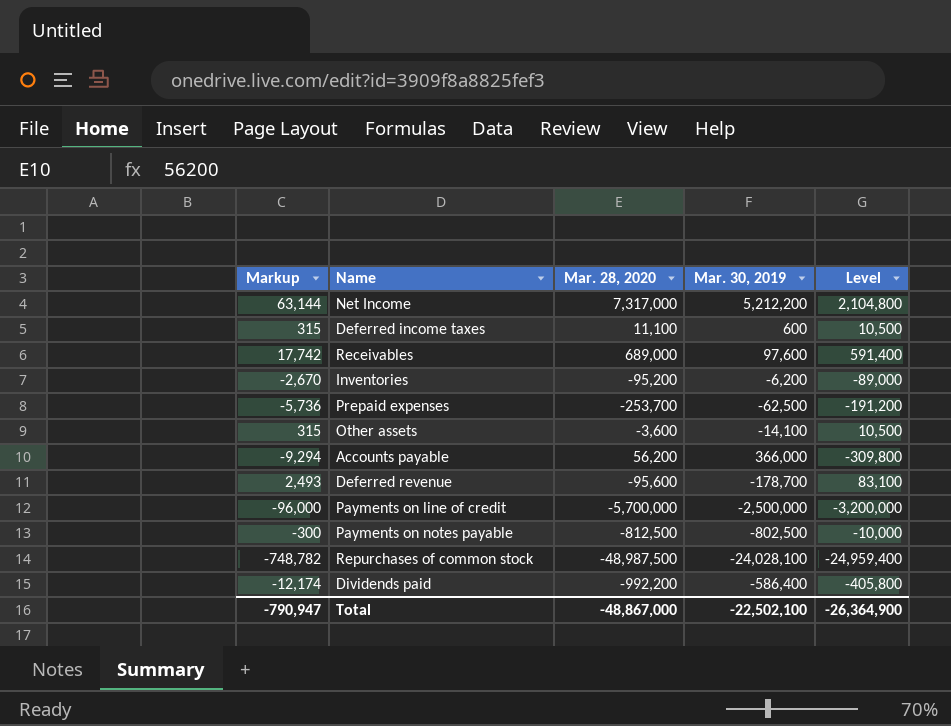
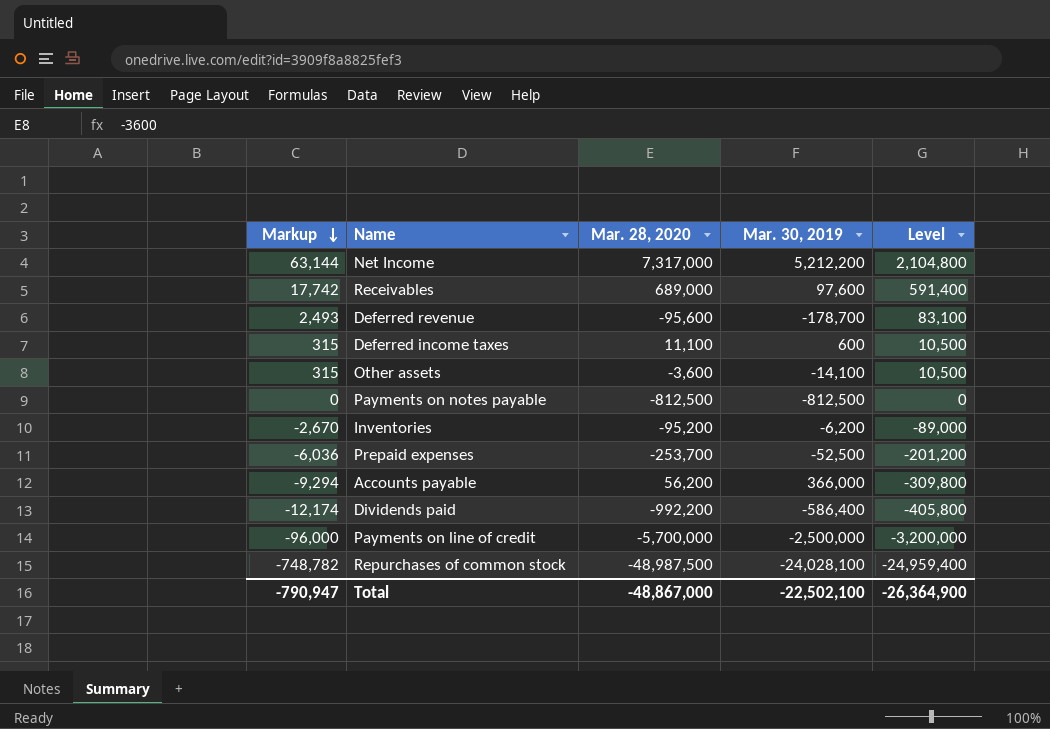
row order: none -> Markup descending
Payments on notes payable | Markup: -300 -> 0
Payments on notes payable | Mar. 30, 2019: -802,500 -> -812,500
Payments on notes payable | Level: -10,000 -> 0
Prepaid expenses | Markup: -5,736 -> -6,036
Prepaid expenses | Mar. 30, 2019: -62,500 -> -52,500
Prepaid expenses | Level: -191,200 -> -201,200

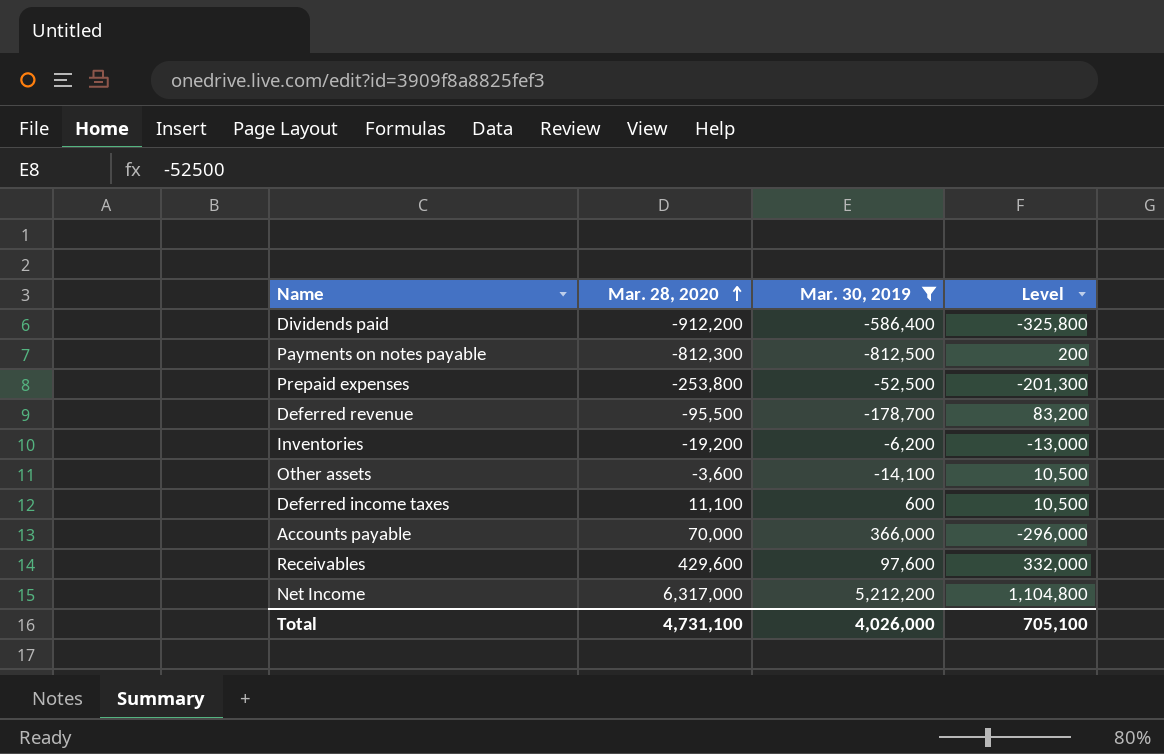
filter: none -> Mar. 30, 2019 >= -812,500
row order: Markup descending -> Mar. 28, 2020 ascending
column Markup | formula: [Level] * 0.03 -> none
Dividends paid | Mar. 28, 2020: -992,200 -> -912,200
Dividends paid | Level: -405,800 -> -325,800
Payments on notes payable | Mar. 28, 2020: -812,500 -> -812,300
Payments on notes payable | Level: 0 -> 200
Prepaid expenses | Mar. 28, 2020: -253,700 -> -253,800
Prepaid expenses | Level: -201,200 -> -201,300
Deferred revenue | Mar. 28, 2020: -95,600 -> -95,500
Deferred revenue | Level: 83,100 -> 83,200
Inventories | Mar. 28, 2020: -95,200 -> -19,200
Inventories | Level: -89,000 -> -13,000
Accounts payable | Mar. 28, 2020: 56,200 -> 70,000
Accounts payable | Level: -309,800 -> -296,000
Receivables | Mar. 28, 2020: 689,000 -> 429,600
Receivables | Level: 591,400 -> 332,000
Net Income | Mar. 28, 2020: 7,317,000 -> 6,317,000
Net Income | Level: 2,104,800 -> 1,104,800
Total | Mar. 28, 2020: -48,867,000 -> 4,731,100
Total | Mar. 30, 2019: -22,502,100 -> 4,026,000
Total | Level: -26,364,900 -> 705,100

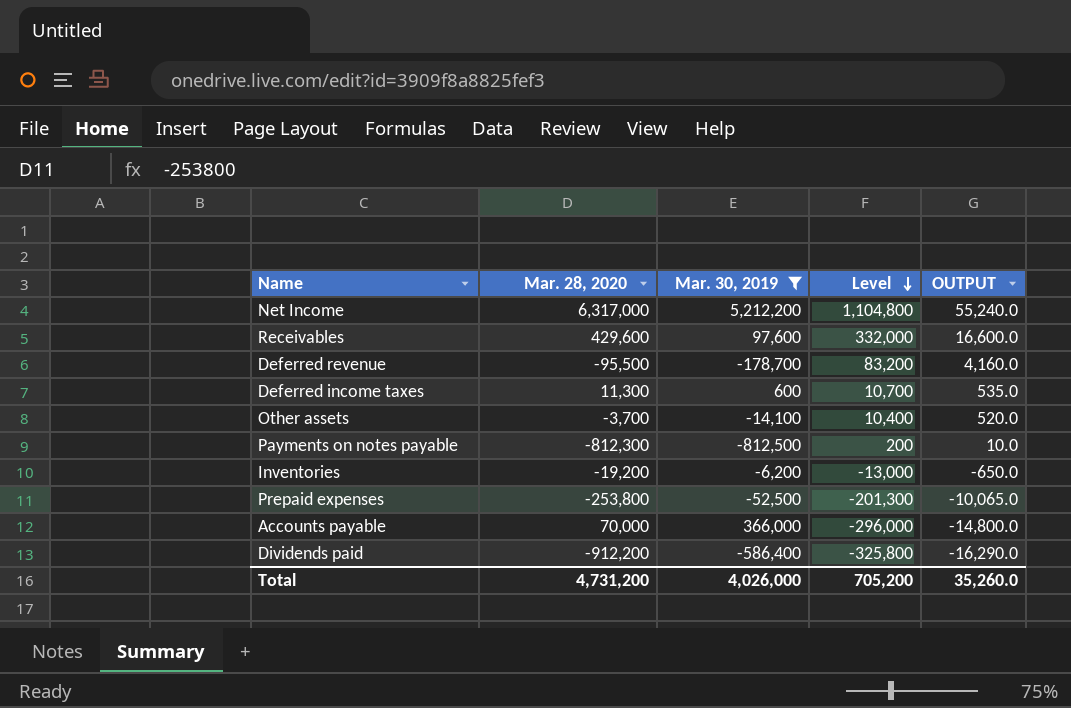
row order: Mar. 28, 2020 ascending -> Level descending
column OUTPUT | formula: none -> [Level] * 0.05
Deferred income taxes | Mar. 28, 2020: 11,100 -> 11,300
Deferred income taxes | Level: 10,500 -> 10,700
Other assets | Mar. 28, 2020: -3,600 -> -3,700
Other assets | Level: 10,500 -> 10,400
Total | Mar. 28, 2020: 4,731,100 -> 4,731,200
Total | Level: 705,100 -> 705,200

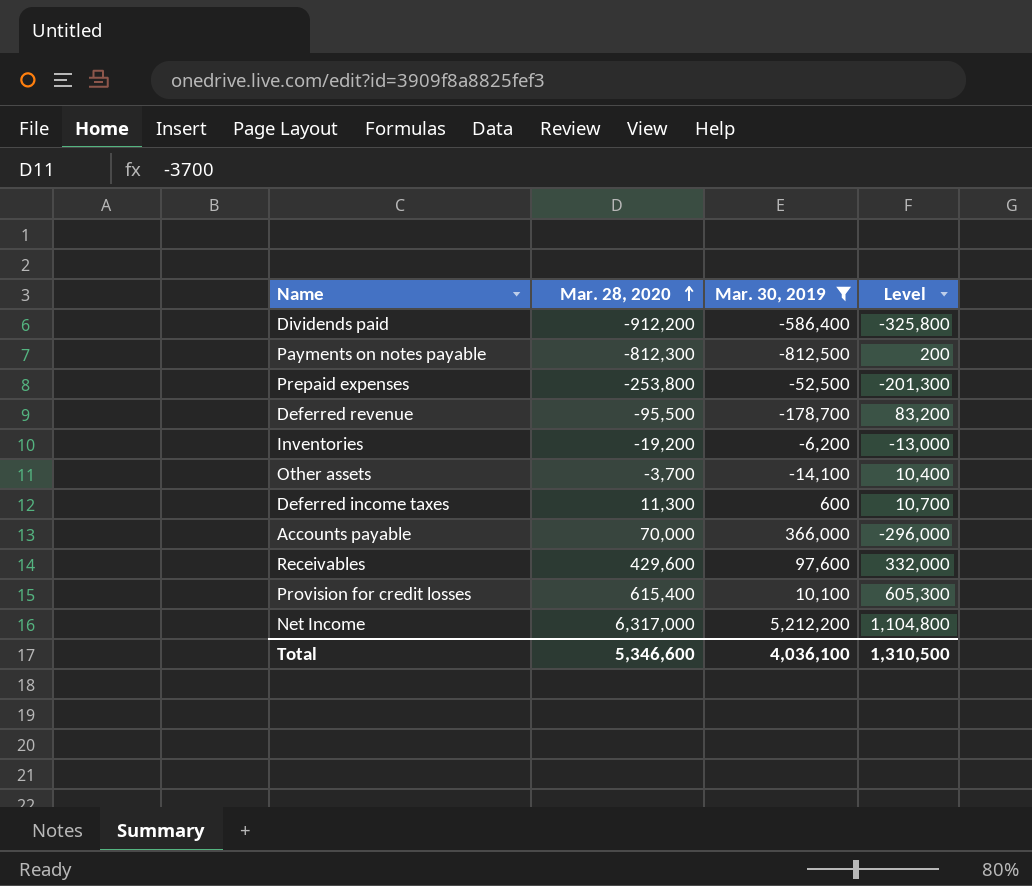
row order: Level descending -> Mar. 28, 2020 ascending
column OUTPUT | formula: [Level] * 0.05 -> none
row Provision for credit losses: none -> 615,400 | 10,100 | 605,300
Total | Mar. 28, 2020: 4,731,200 -> 5,346,600
Total | Mar. 30, 2019: 4,026,000 -> 4,036,100
Total | Level: 705,200 -> 1,310,500

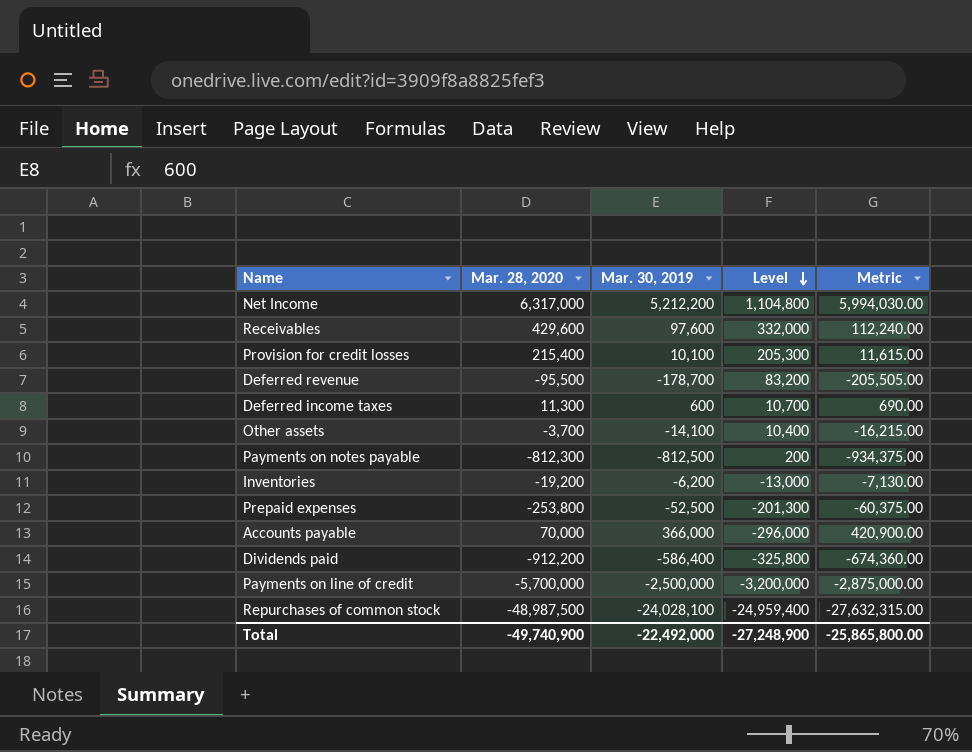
filter: Mar. 30, 2019 >= -812,500 -> none
row order: Mar. 28, 2020 ascending -> Level descending
column Metric | formula: none -> [Mar. 30, 2019] * 1.15
Provision for credit losses | Mar. 28, 2020: 615,400 -> 215,400
Provision for credit losses | Level: 605,300 -> 205,300
Total | Mar. 28, 2020: 5,346,600 -> -49,740,900
Total | Mar. 30, 2019: 4,036,100 -> -22,492,000
Total | Level: 1,310,500 -> -27,248,900

